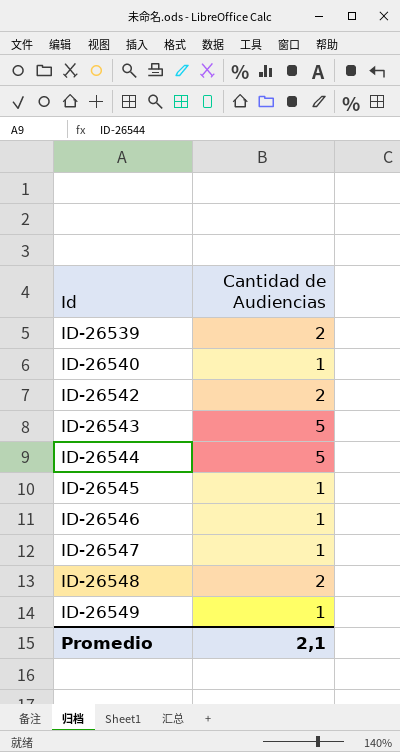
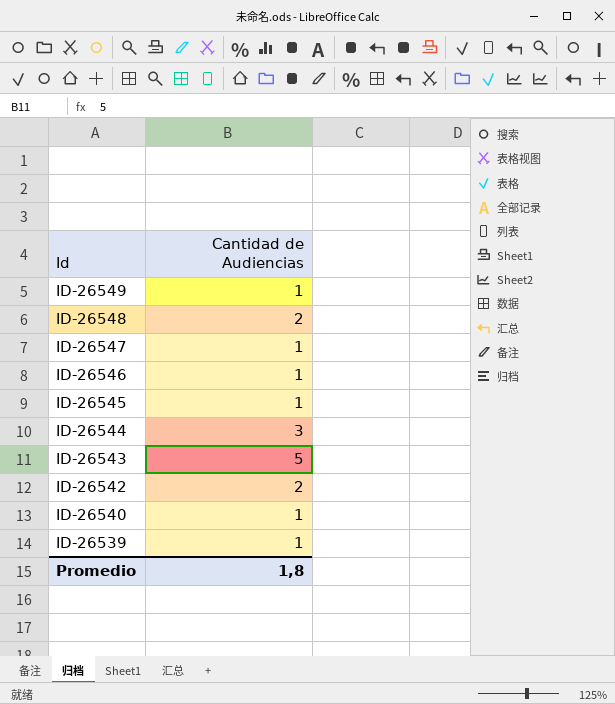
row order: Id ascending -> Id descending
ID-26544 | Cantidad de Audiencias: 5 -> 3
ID-26539 | Cantidad de Audiencias: 2 -> 1
Promedio | Cantidad de Audiencias: 2,1 -> 1,8

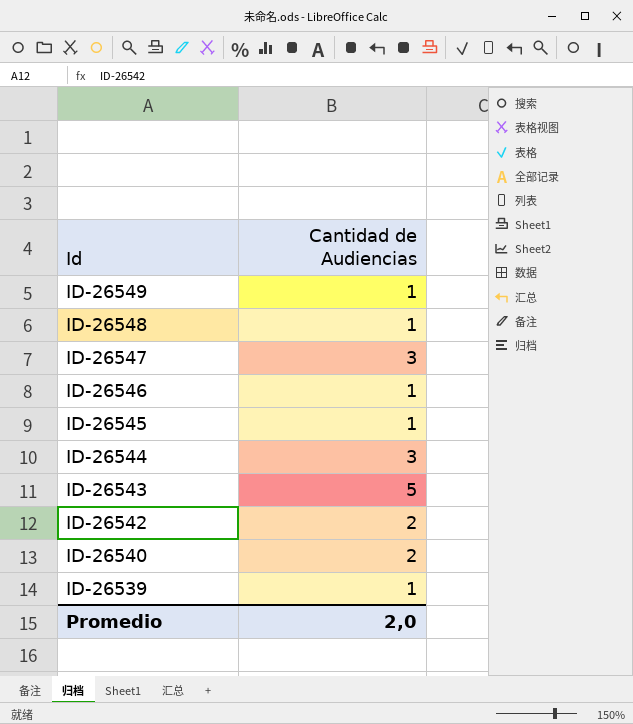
ID-26548 | Cantidad de Audiencias: 2 -> 1
ID-26547 | Cantidad de Audiencias: 1 -> 3
ID-26540 | Cantidad de Audiencias: 1 -> 2
Promedio | Cantidad de Audiencias: 1,8 -> 2,0

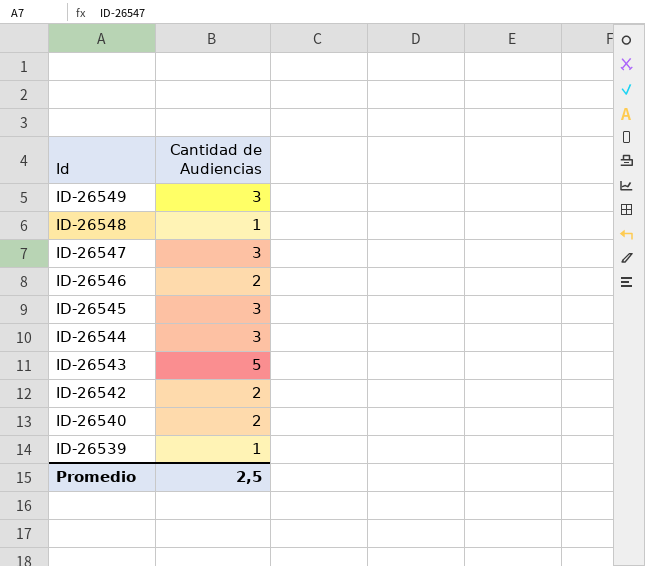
ID-26549 | Cantidad de Audiencias: 1 -> 3
ID-26546 | Cantidad de Audiencias: 1 -> 2
ID-26545 | Cantidad de Audiencias: 1 -> 3
Promedio | Cantidad de Audiencias: 2,0 -> 2,5

